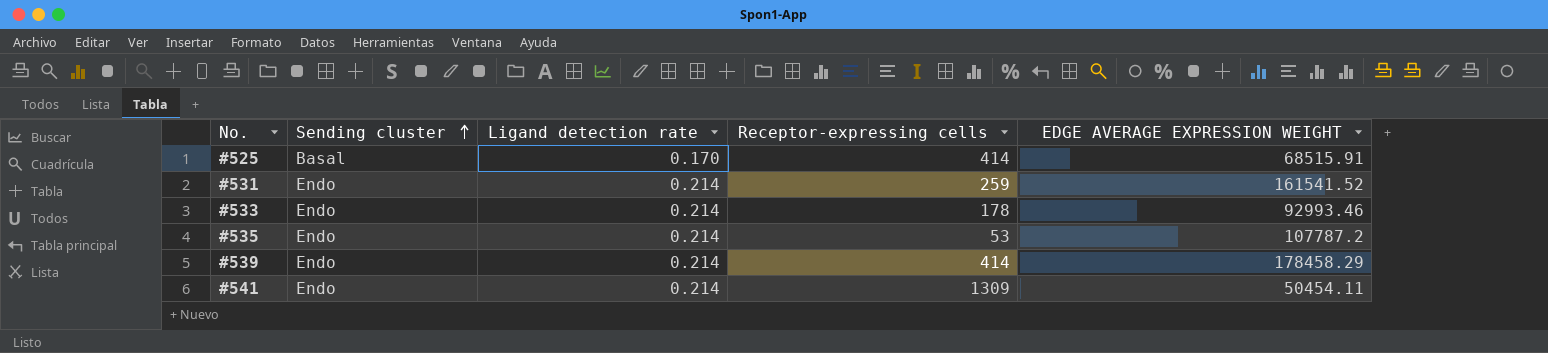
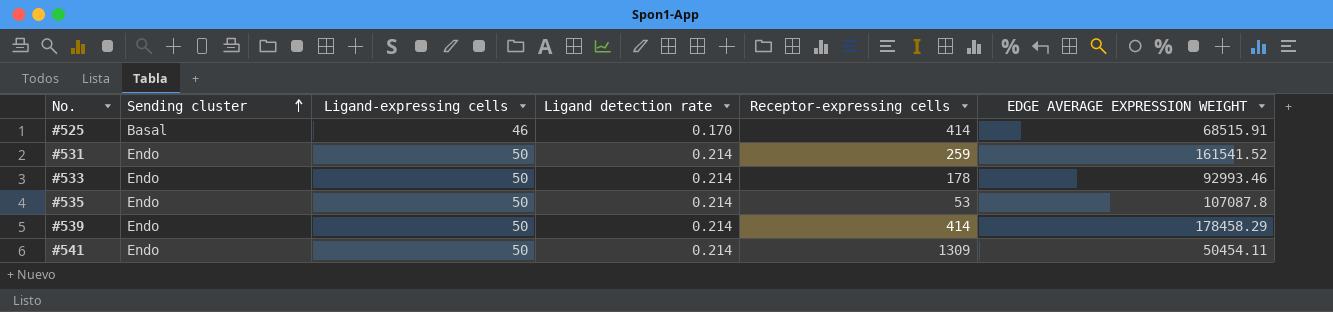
column Ligand-expressing cells | position: none -> 3
#535 | EDGE AVERAGE EXPRESSION WEIGHT: 107787.2 -> 107087.8

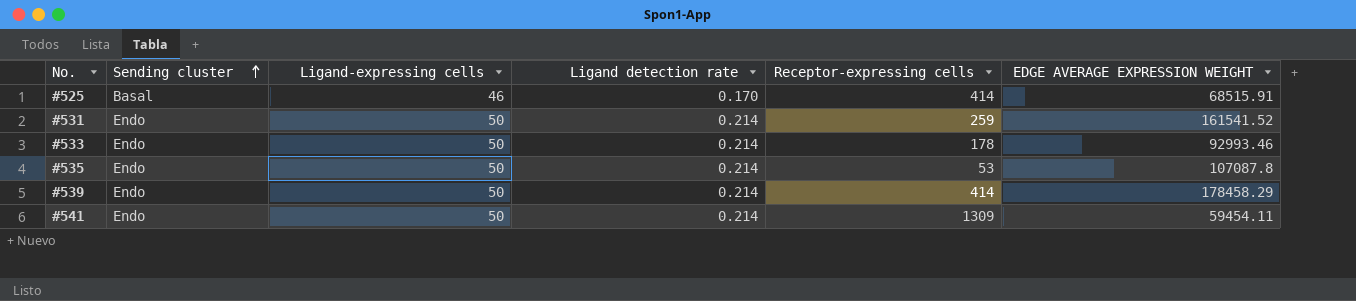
#541 | EDGE AVERAGE EXPRESSION WEIGHT: 50454.11 -> 59454.11

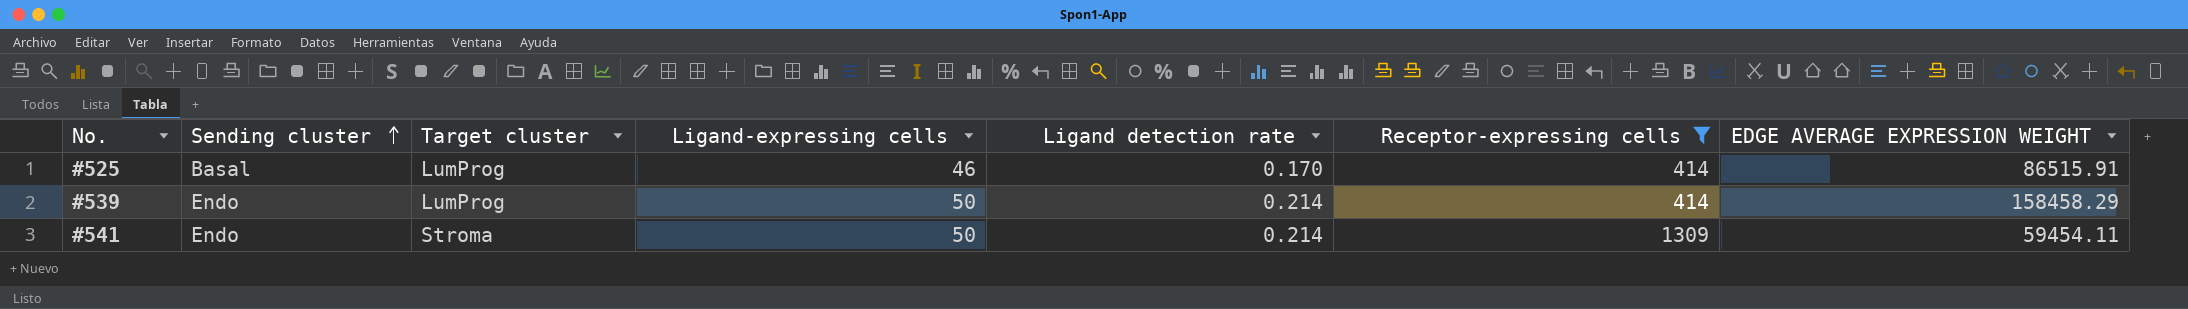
filter: none -> Receptor-expressing cells >= 414
column Target cluster | position: none -> 3
#525 | EDGE AVERAGE EXPRESSION WEIGHT: 68515.91 -> 86515.91
#539 | EDGE AVERAGE EXPRESSION WEIGHT: 178458.29 -> 158458.29

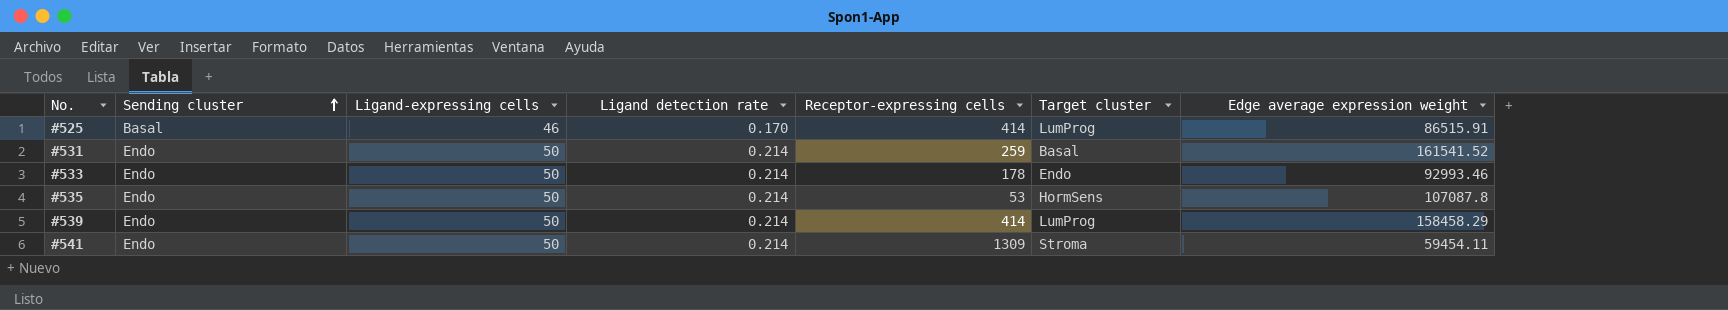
filter: Receptor-expressing cells >= 414 -> none
column Target cluster | position: 3 -> 6
column name: EDGE AVERAGE EXPRESSION WEIGHT -> Edge average expression weight

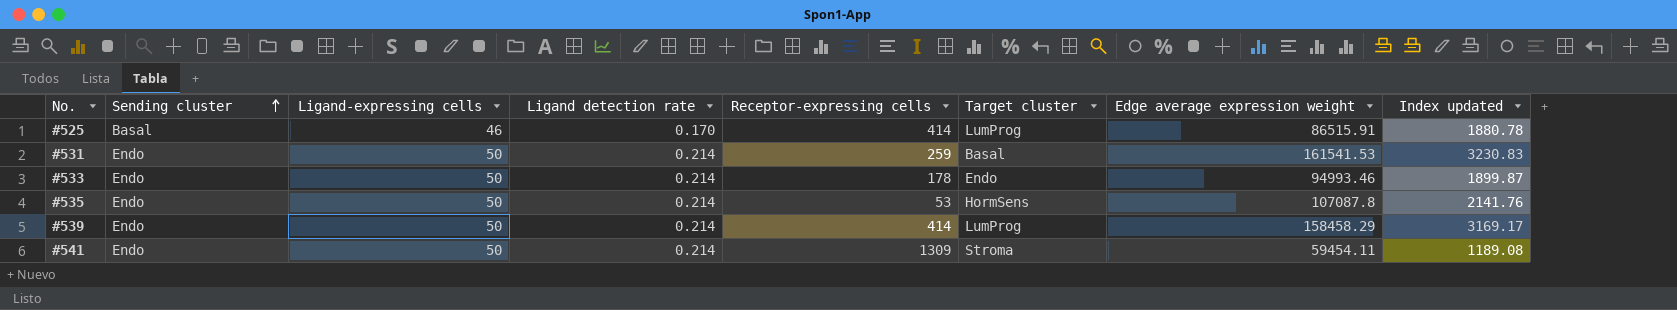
column Index updated | formula: none -> [Edge average expression weight] / [Ligand-expressing cells]
#531 | Edge average expression weight: 161541.52 -> 161541.53
#533 | Edge average expression weight: 92993.46 -> 94993.46

